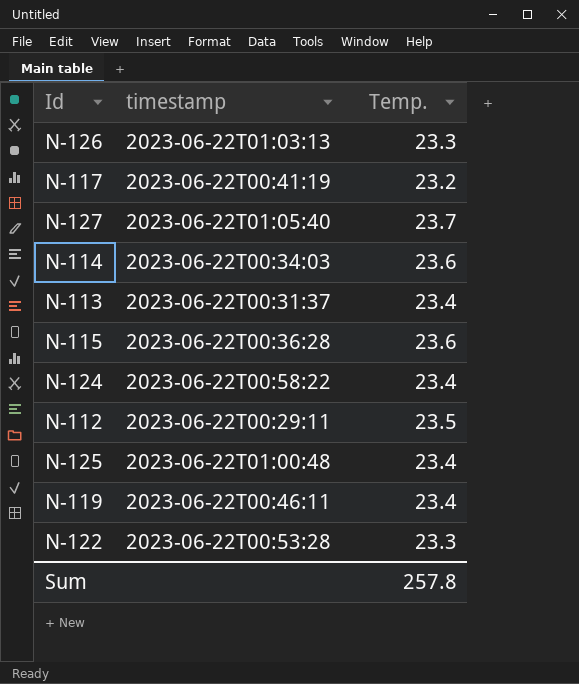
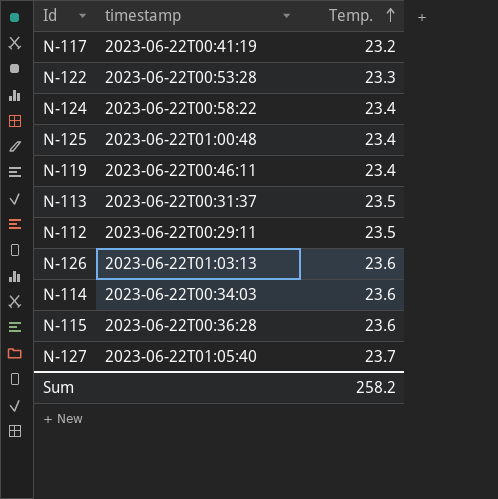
row order: none -> Temp. ascending
N-113 | Temp.: 23.4 -> 23.5
N-126 | Temp.: 23.3 -> 23.6
Sum | Temp.: 257.8 -> 258.2

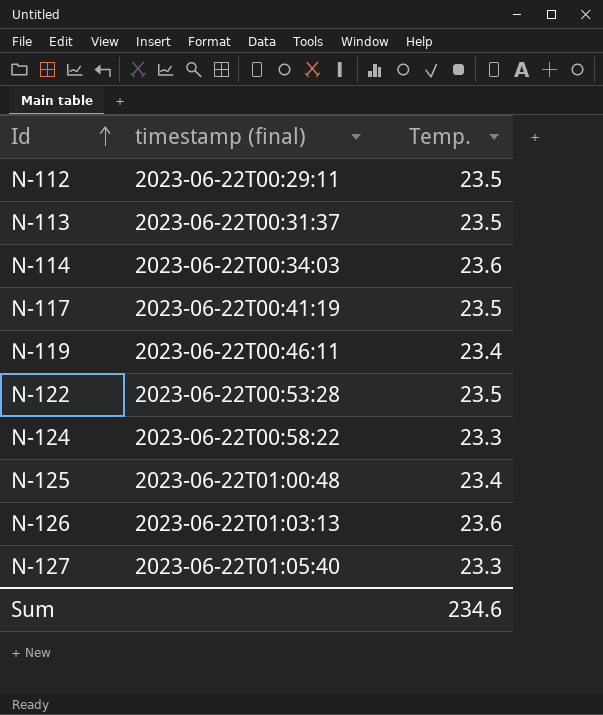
row order: Temp. ascending -> Id ascending
column name: timestamp -> timestamp (final)
row N-115: 2023-06-22T00:36:28 | 23.6 -> none
N-117 | Temp.: 23.2 -> 23.5
N-122 | Temp.: 23.3 -> 23.5
N-124 | Temp.: 23.4 -> 23.3
N-127 | Temp.: 23.7 -> 23.3
Sum | Temp.: 258.2 -> 234.6

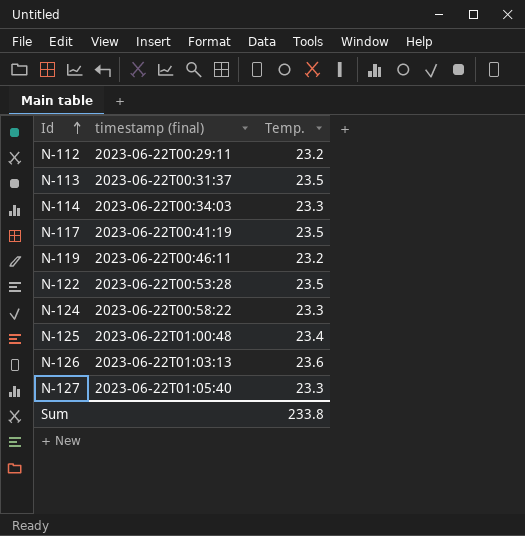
N-112 | Temp.: 23.5 -> 23.2
N-114 | Temp.: 23.6 -> 23.3
N-119 | Temp.: 23.4 -> 23.2
Sum | Temp.: 234.6 -> 233.8

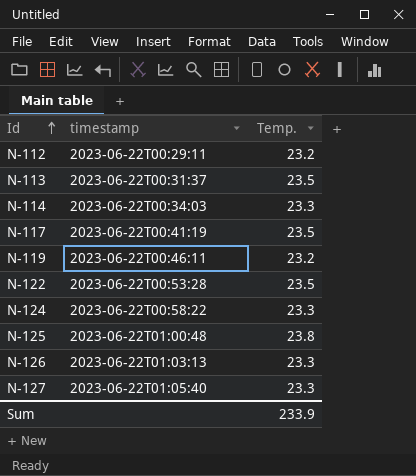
column name: timestamp (final) -> timestamp
N-125 | Temp.: 23.4 -> 23.8
N-126 | Temp.: 23.6 -> 23.3
Sum | Temp.: 233.8 -> 233.9

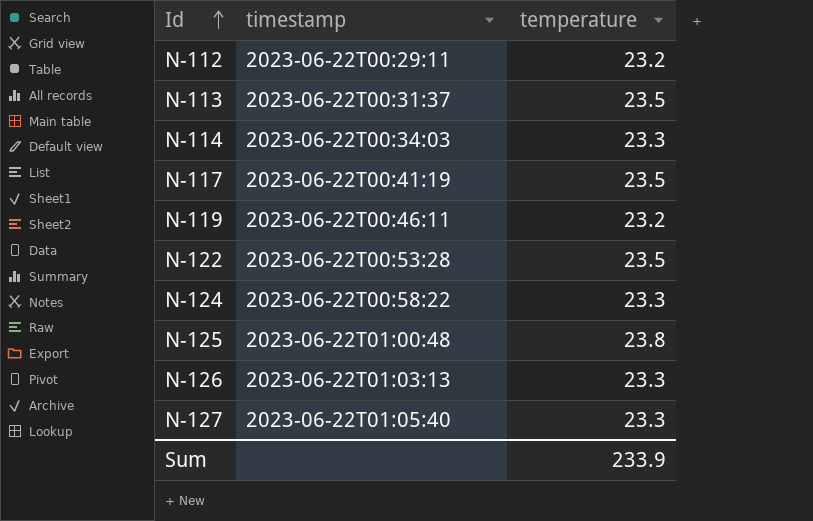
column name: Temp. -> temperature

